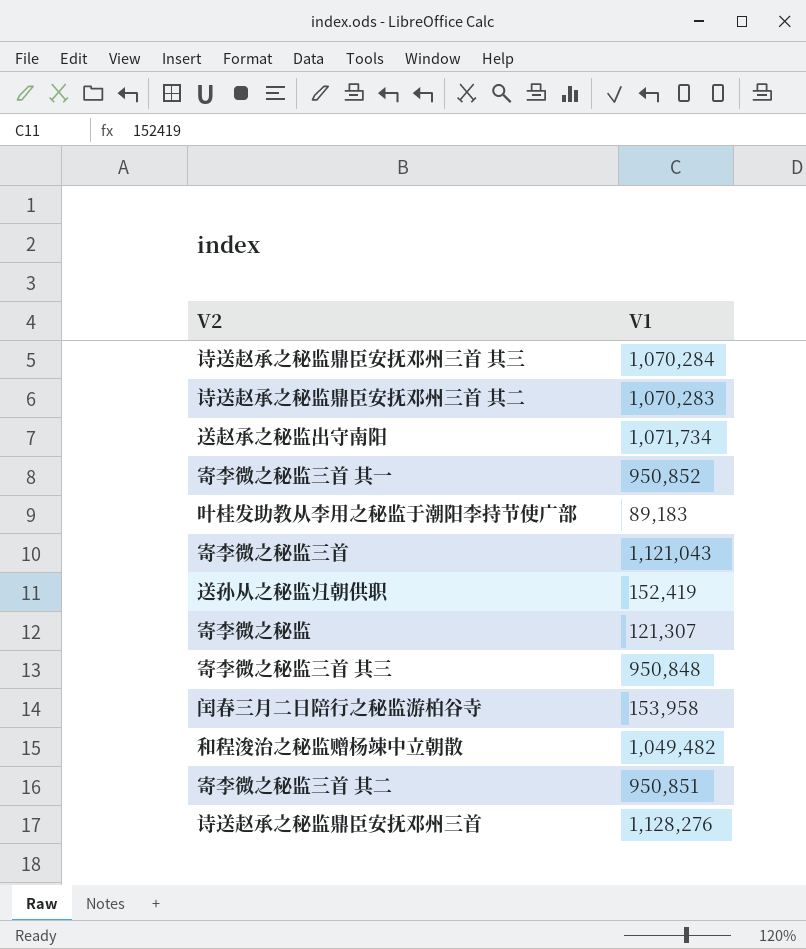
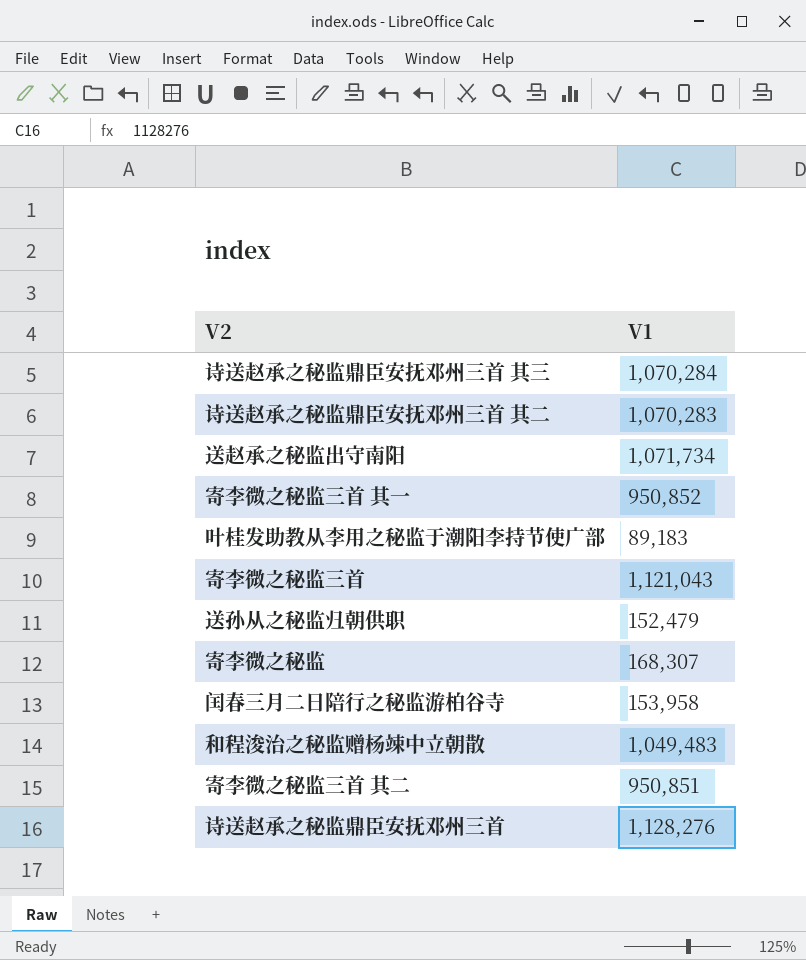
row 寄李微之秘监三首 其三: 950,848 -> none
送孙从之秘监归朝供职 | V1: 152,419 -> 152,479
寄李微之秘监 | V1: 121,307 -> 168,307
和程浚治之秘监赠杨竦中立朝散 | V1: 1,049,482 -> 1,049,483

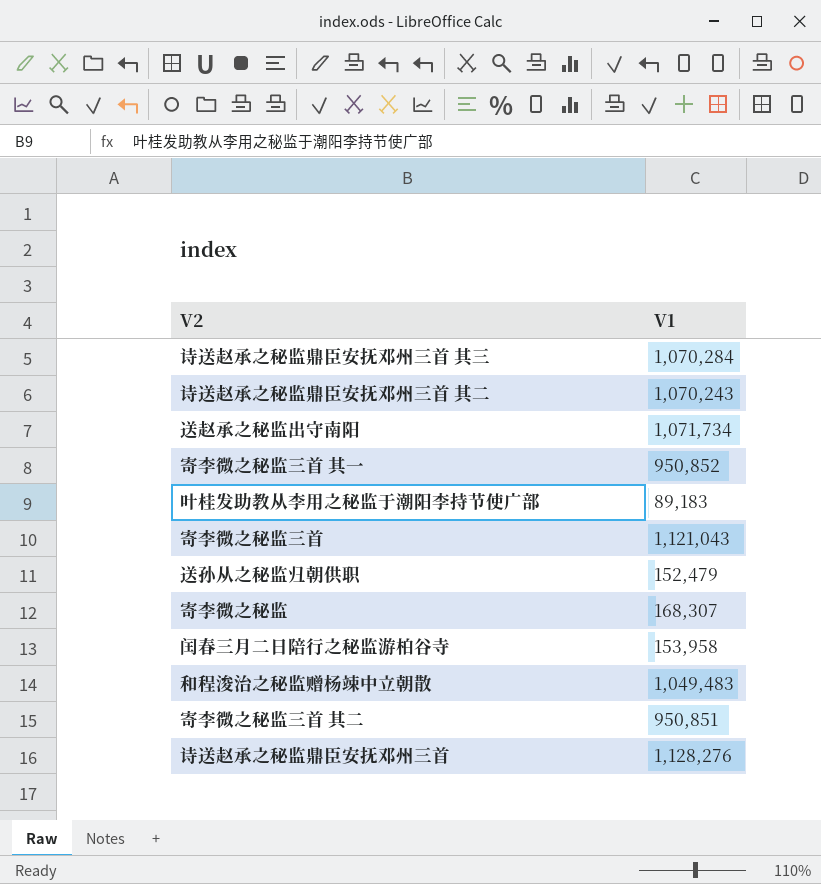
诗送赵承之秘监鼎臣安抚邓州三首 其二 | V1: 1,070,283 -> 1,070,243

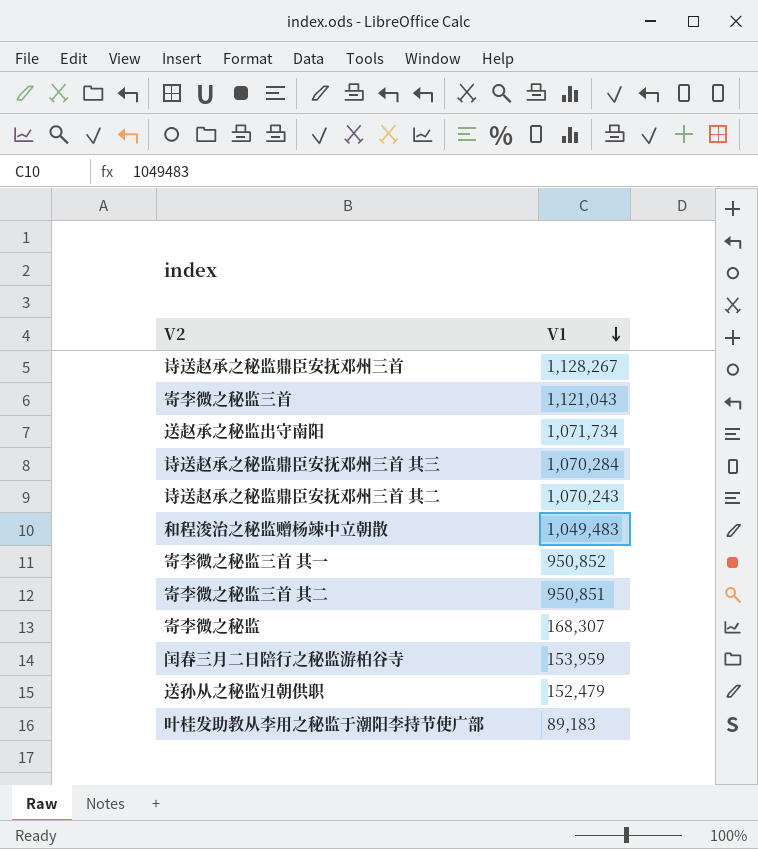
row order: none -> V1 descending
诗送赵承之秘监鼎臣安抚邓州三首 | V1: 1,128,276 -> 1,128,267
闰春三月二日陪行之秘监游柏谷寺 | V1: 153,958 -> 153,959

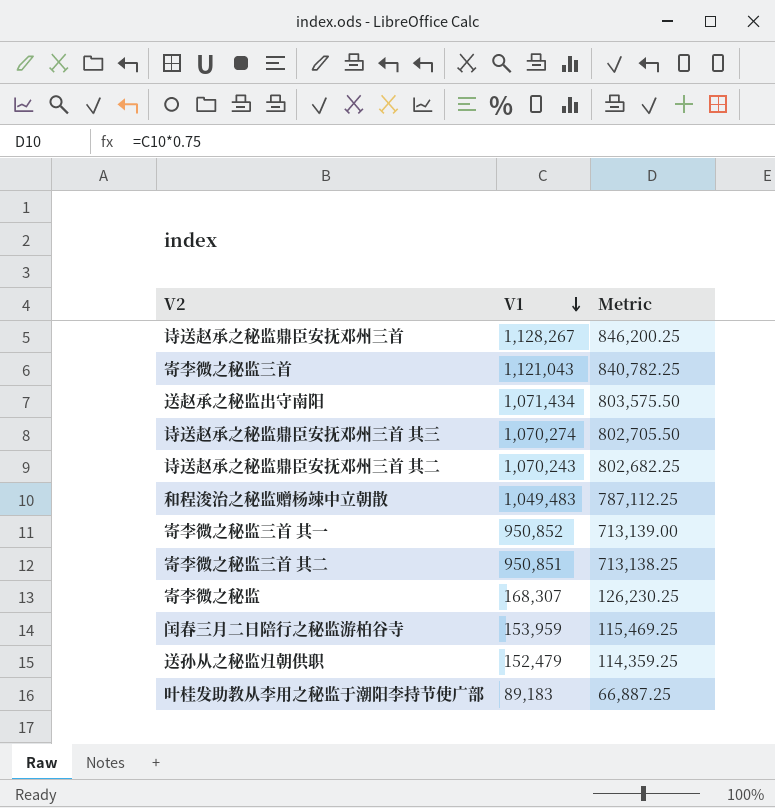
column Metric | formula: none -> [V1] * 0.75
送赵承之秘监出守南阳 | V1: 1,071,734 -> 1,071,434
诗送赵承之秘监鼎臣安抚邓州三首 其三 | V1: 1,070,284 -> 1,070,274

